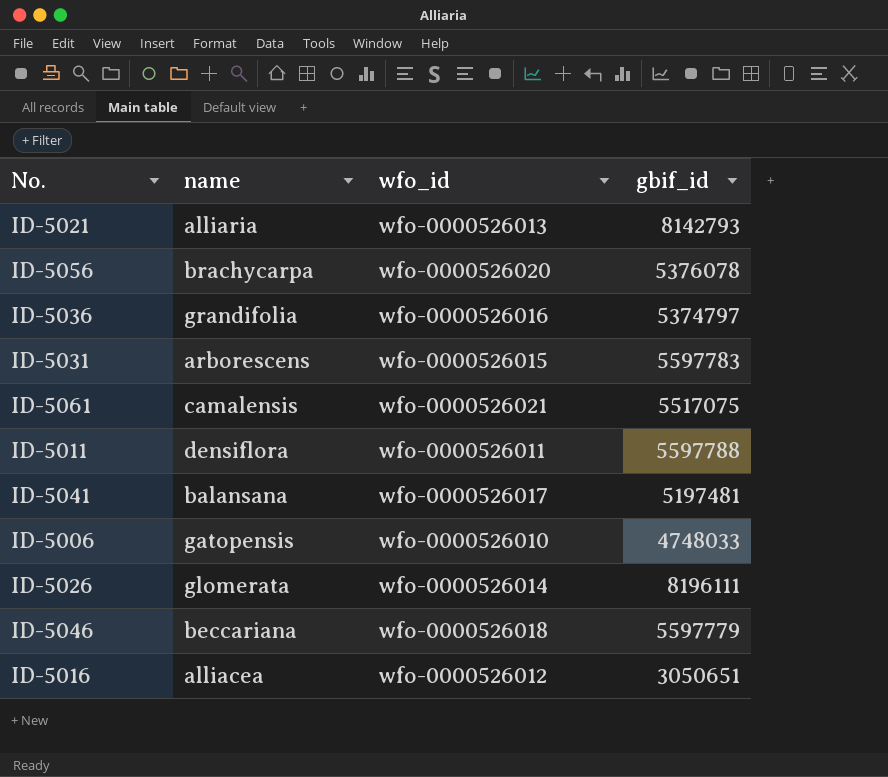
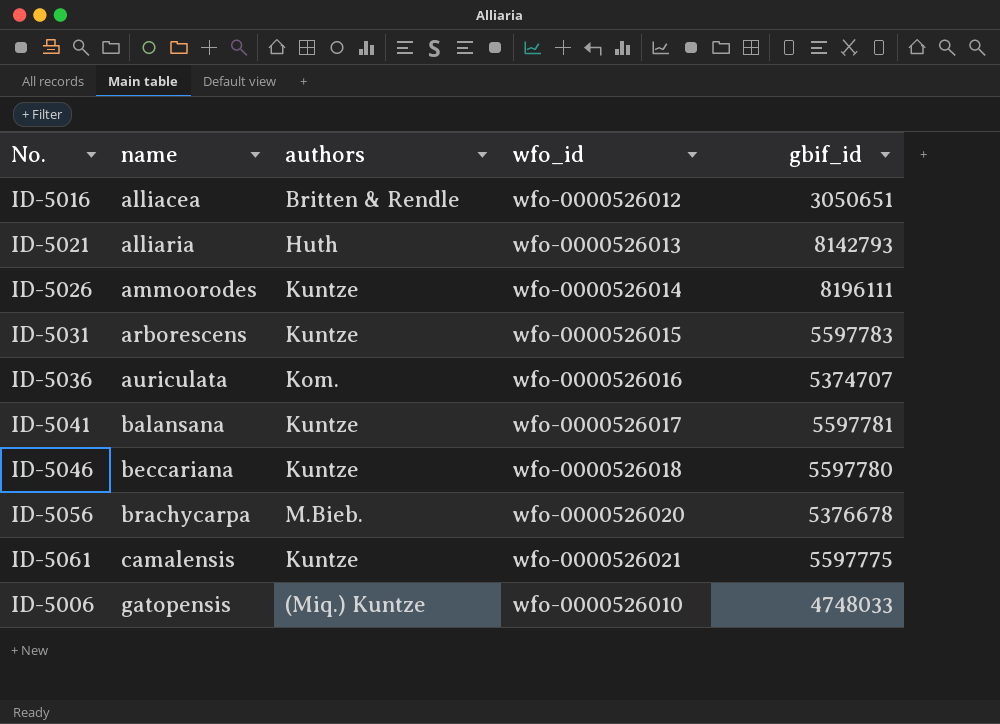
row order: none -> name ascending
column authors | position: none -> 3
row ID-5011: densiflora | wfo-0000526011 | 5597788 -> none
ID-5026 | name: glomerata -> ammoorodes
ID-5036 | name: grandifolia -> auriculata
ID-5036 | gbif_id: 5374797 -> 5374707
ID-5041 | gbif_id: 5197481 -> 5597781
ID-5046 | gbif_id: 5597779 -> 5597780
ID-5056 | gbif_id: 5376078 -> 5376678
ID-5061 | gbif_id: 5517075 -> 5597775

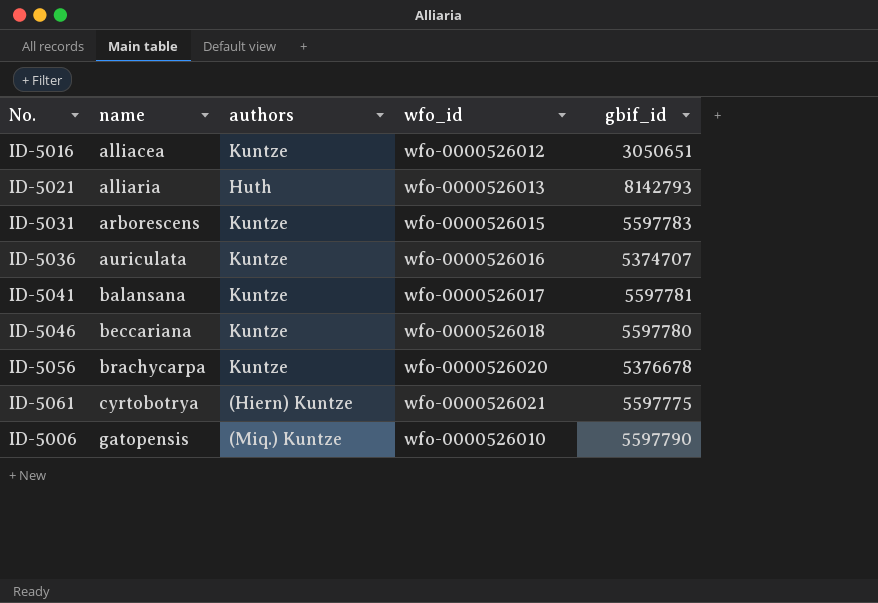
row ID-5026: ammoorodes | Kuntze | wfo-0000526014 | 8196111 -> none
ID-5016 | authors: Britten & Rendle -> Kuntze
ID-5036 | authors: Kom. -> Kuntze
ID-5056 | authors: M.Bieb. -> Kuntze
ID-5061 | name: camalensis -> cyrtobotrya
ID-5061 | authors: Kuntze -> (Hiern) Kuntze
ID-5006 | gbif_id: 4748033 -> 5597790

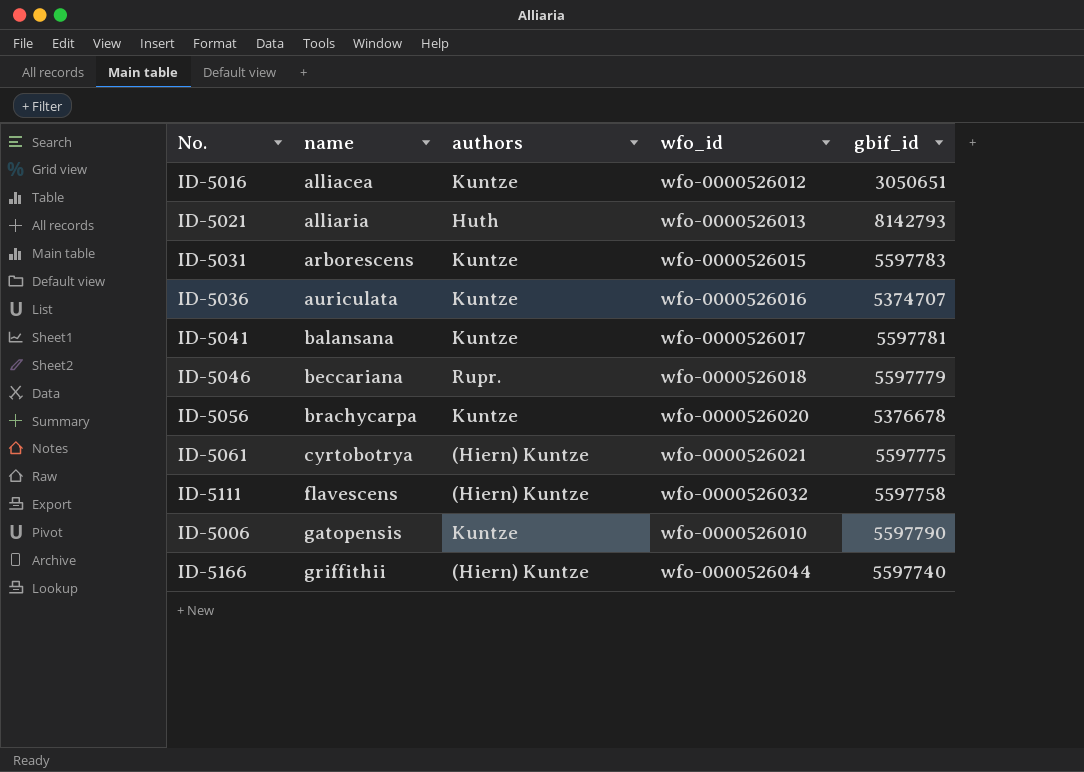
ID-5046 | authors: Kuntze -> Rupr.
ID-5046 | gbif_id: 5597780 -> 5597779
row ID-5111: none -> flavescens | (Hiern) Kuntze | wfo-0000526032 | 5597758
ID-5006 | authors: (Miq.) Kuntze -> Kuntze
row ID-5166: none -> griffithii | (Hiern) Kuntze | wfo-0000526044 | 5597740

